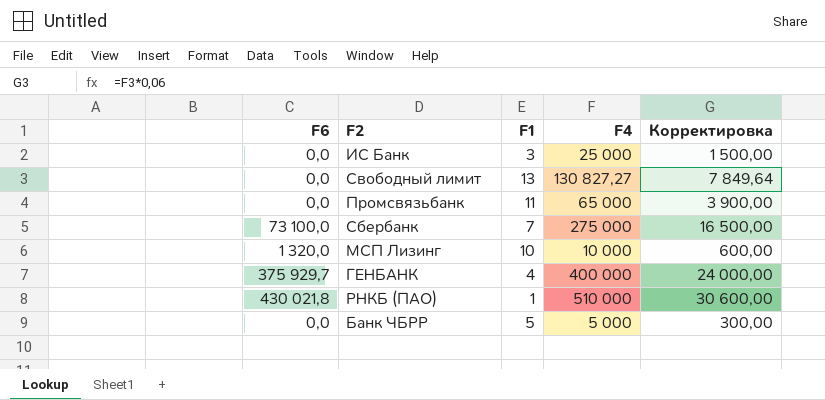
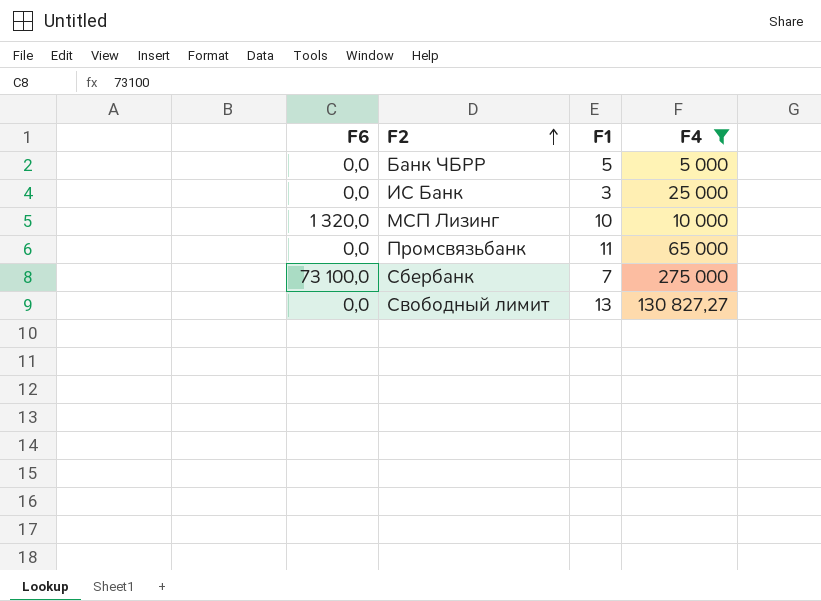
filter: none -> F4 <= 275 000
row order: none -> F2 ascending
column Корректировка | formula: [F4] * 0,06 -> none

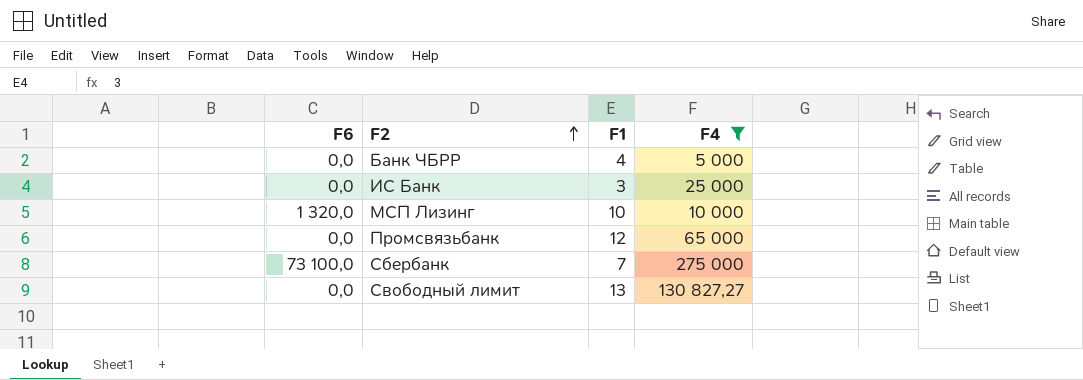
Банк ЧБРР | F1: 5 -> 4
Промсвязьбанк | F1: 11 -> 12

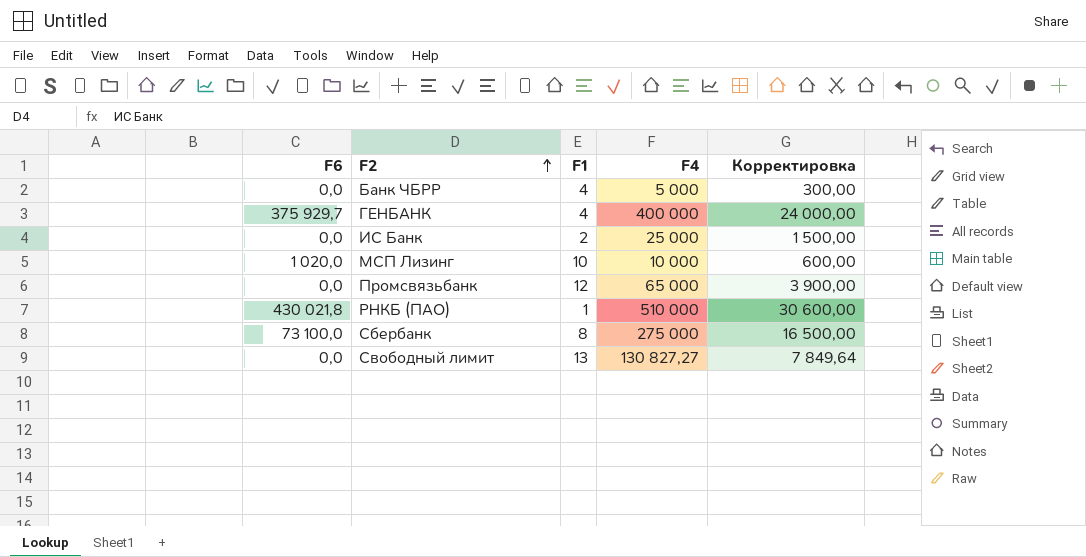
filter: F4 <= 275 000 -> none
column Корректировка | formula: none -> [F4] * 0,06
ИС Банк | F1: 3 -> 2
МСП Лизинг | F6: 1 320,0 -> 1 020,0
Сбербанк | F1: 7 -> 8

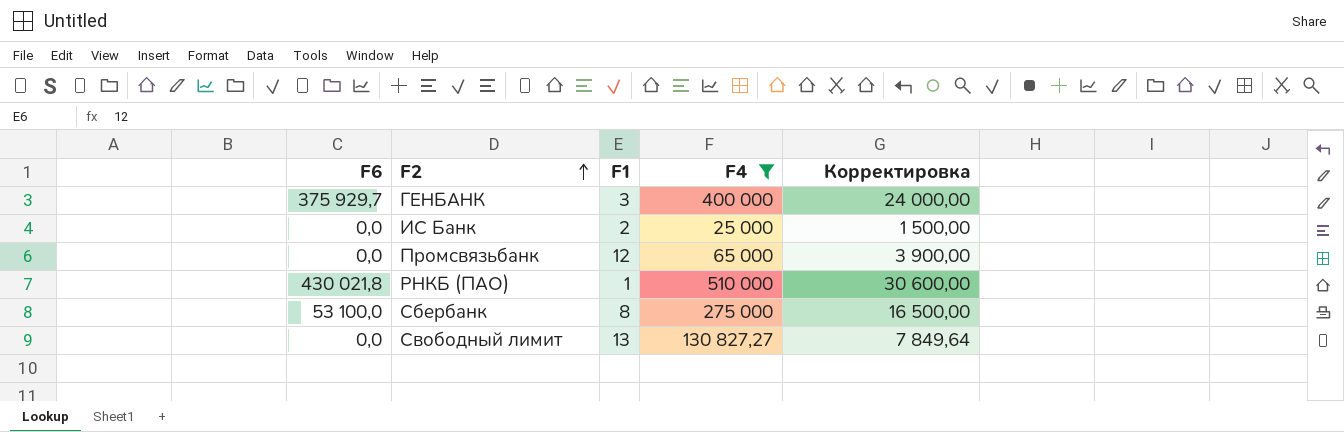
filter: none -> F4 >= 25 000
ГЕНБАНК | F1: 4 -> 3
Сбербанк | F6: 73 100,0 -> 53 100,0

